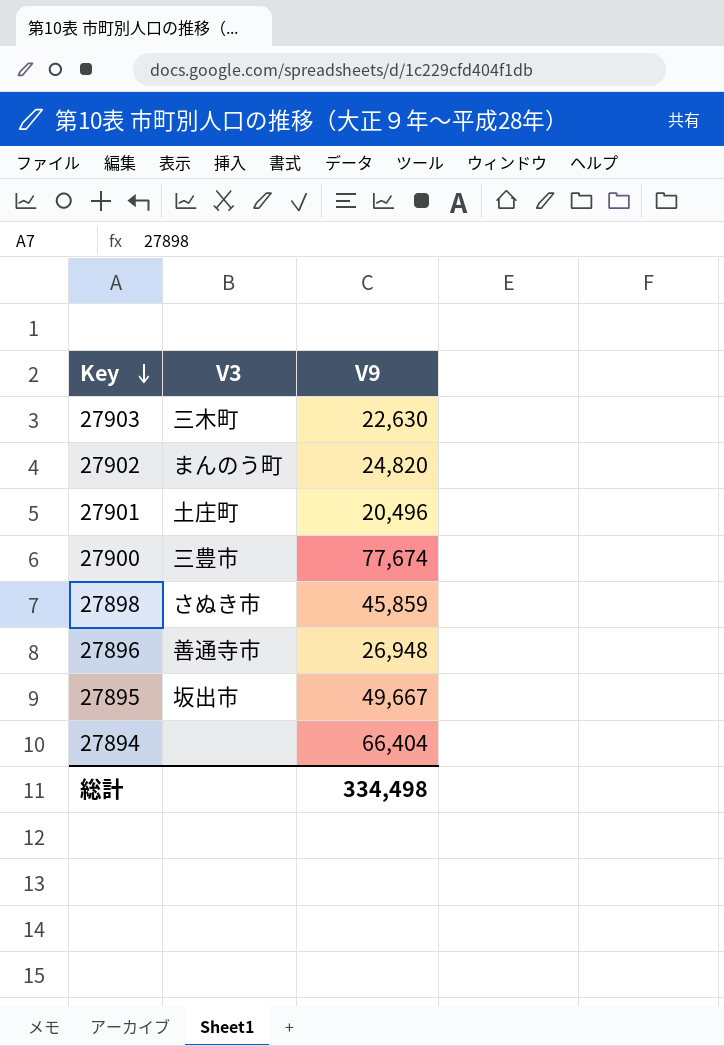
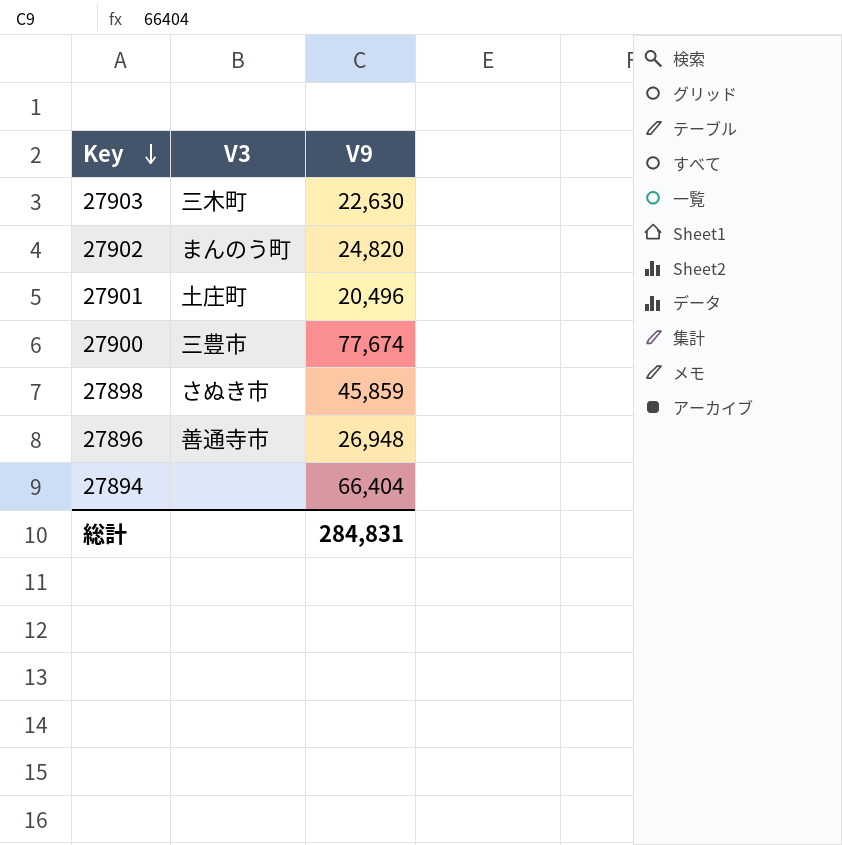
row 27895: 坂出市 | 49,667 -> none
総計 | V9: 334,498 -> 284,831

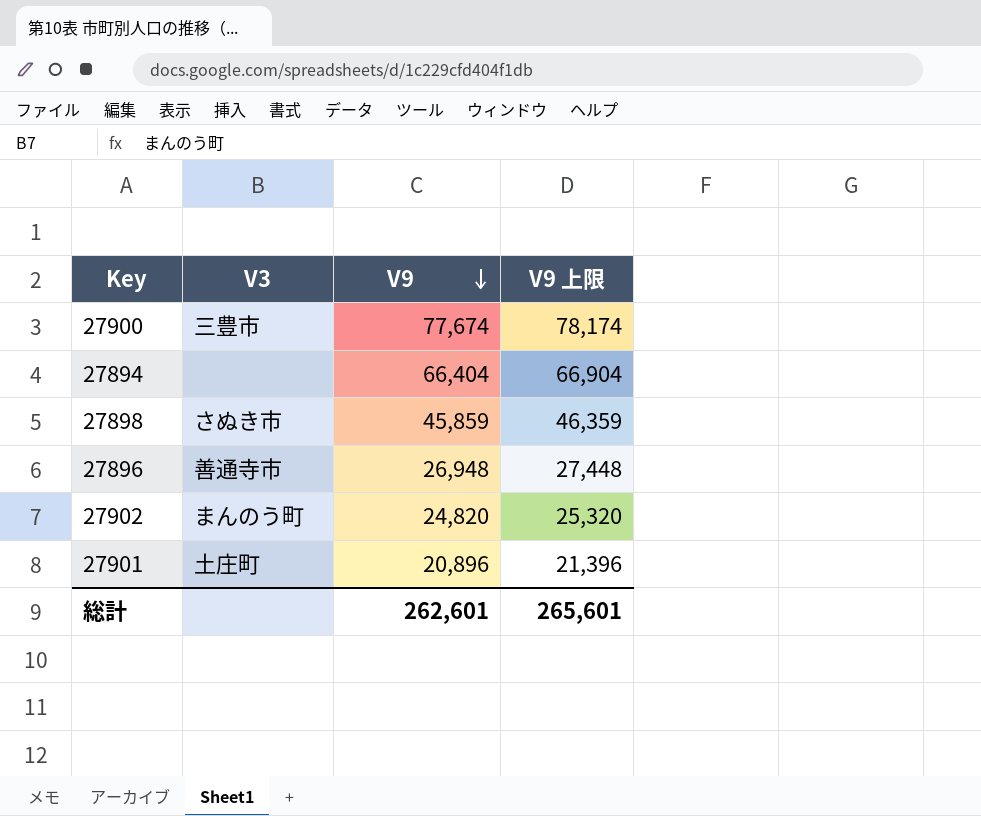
row order: Key descending -> V9 descending
column V9 上限 | formula: none -> [V9] + 500
row 27903: 三木町 | 22,630 -> none
27901 | V9: 20,496 -> 20,896
総計 | V9: 284,831 -> 262,601

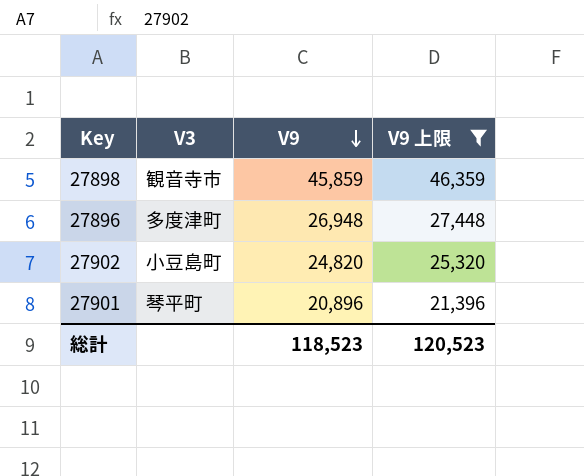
filter: none -> V9 上限 <= 46,359
27898 | V3: さぬき市 -> 観音寺市
27896 | V3: 善通寺市 -> 多度津町
27902 | V3: まんのう町 -> 小豆島町
27901 | V3: 土庄町 -> 琴平町
総計 | V9: 262,601 -> 118,523
総計 | V9 上限: 265,601 -> 120,523

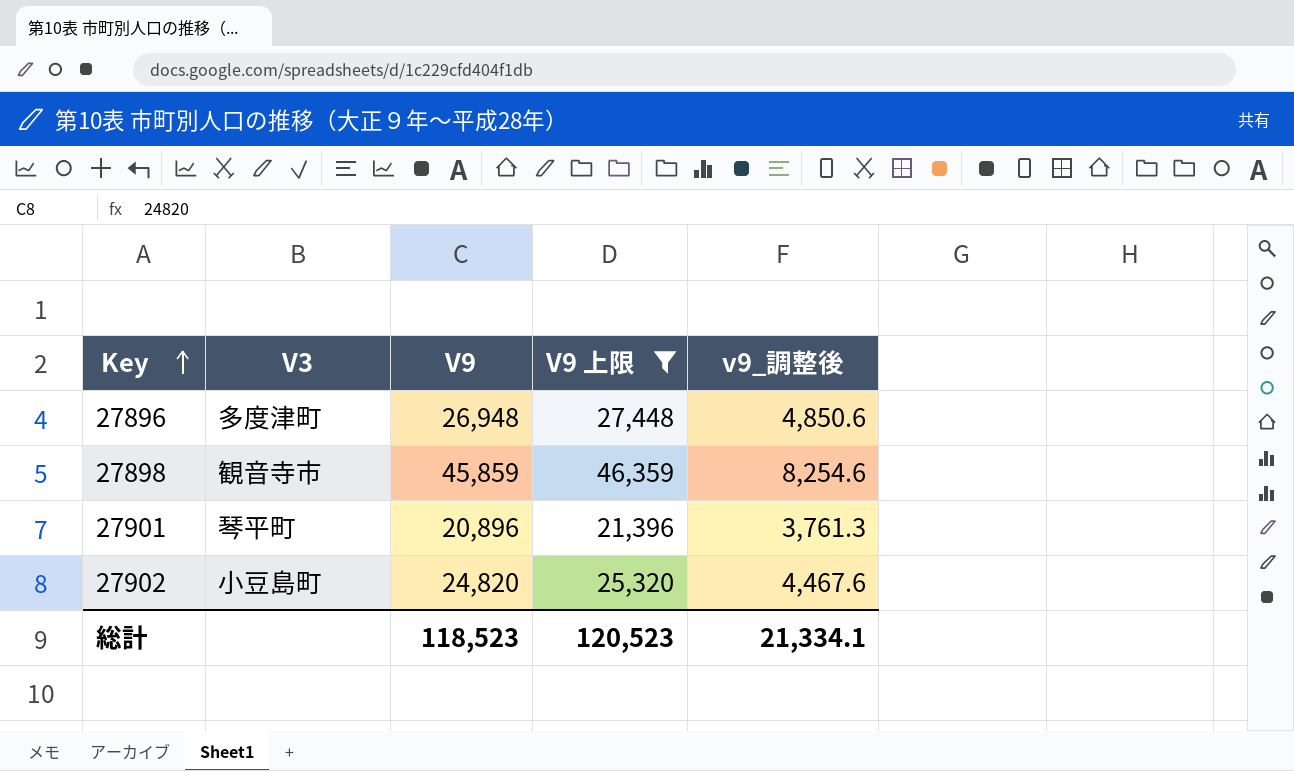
row order: V9 descending -> Key ascending
column v9_調整後 | formula: none -> [V9] * 0.18

